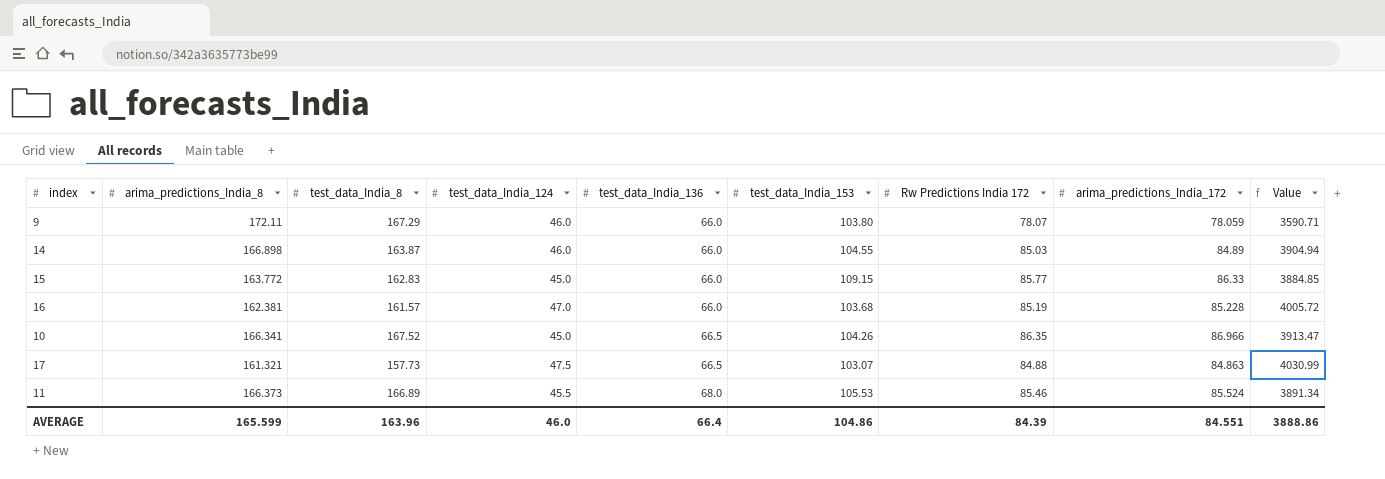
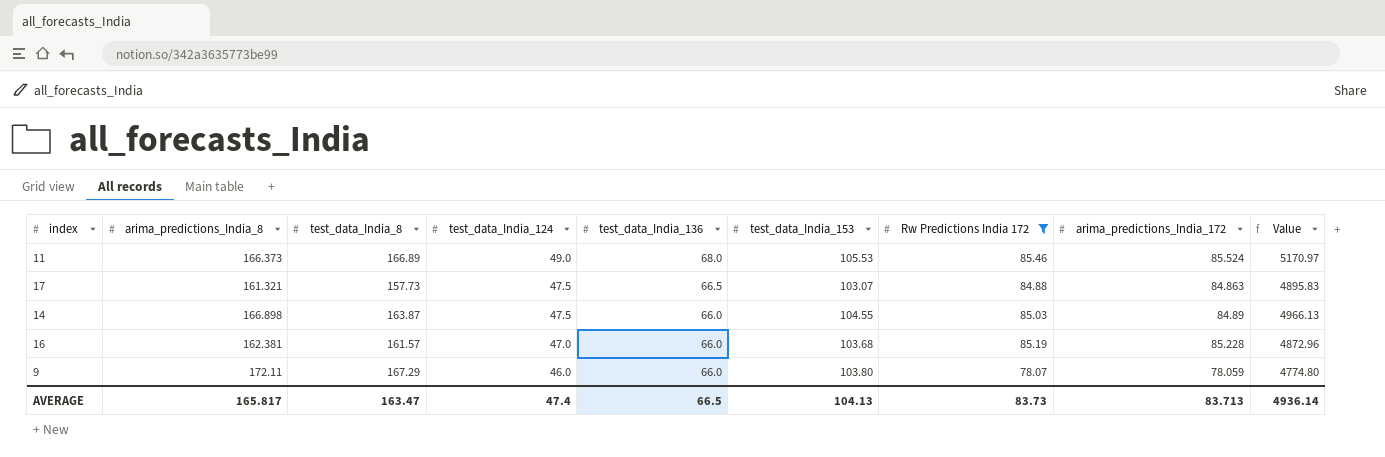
filter: none -> Rw Predictions India 172 <= 85.46
row order: test_data_India_136 ascending -> test_data_India_124 descending
column Value | formula: [test_data_India_124] * [arima_predictions_India_172] -> [test_data_India_124] * [test_data_India_153]
11 | test_data_India_124: 45.5 -> 49.0
14 | test_data_India_124: 46.0 -> 47.5
AVERAGE | arima_predictions_India_8: 165.599 -> 165.817
AVERAGE | test_data_India_8: 163.96 -> 163.47
AVERAGE | test_data_India_124: 46.0 -> 47.4
AVERAGE | test_data_India_136: 66.4 -> 66.5
AVERAGE | test_data_India_153: 104.86 -> 104.13
AVERAGE | Rw Predictions India 172: 84.39 -> 83.73
AVERAGE | arima_predictions_India_172: 84.551 -> 83.713
AVERAGE | Value: 3888.86 -> 4936.14

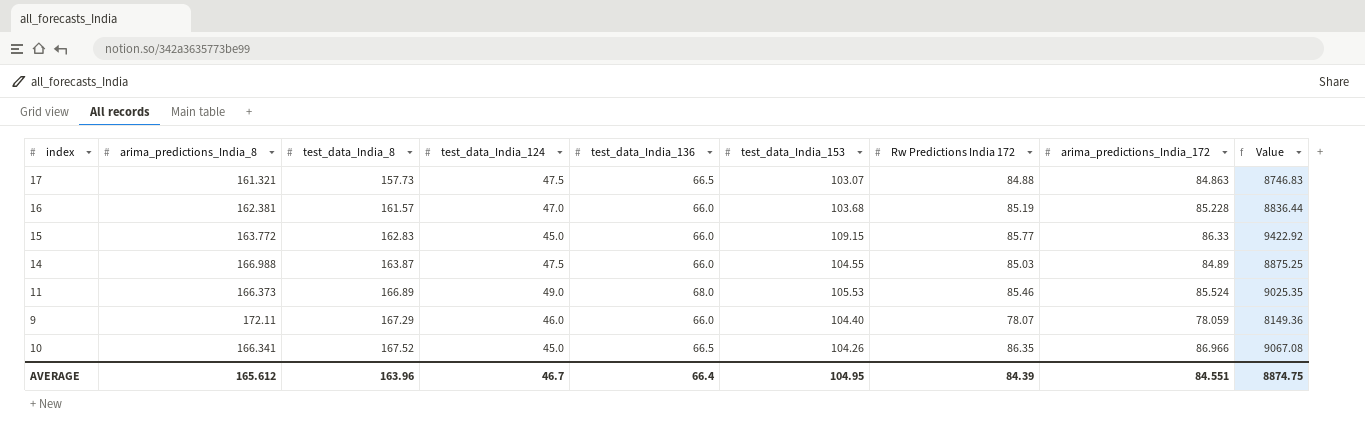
filter: Rw Predictions India 172 <= 85.46 -> none
row order: test_data_India_124 descending -> test_data_India_8 ascending
column Value | formula: [test_data_India_124] * [test_data_India_153] -> [test_data_India_153] * [arima_predictions_India_172]
14 | arima_predictions_India_8: 166.898 -> 166.988
9 | test_data_India_153: 103.80 -> 104.40
AVERAGE | arima_predictions_India_8: 165.817 -> 165.612
AVERAGE | test_data_India_8: 163.47 -> 163.96
AVERAGE | test_data_India_124: 47.4 -> 46.7
AVERAGE | test_data_India_136: 66.5 -> 66.4
AVERAGE | test_data_India_153: 104.13 -> 104.95
AVERAGE | Rw Predictions India 172: 83.73 -> 84.39
AVERAGE | arima_predictions_India_172: 83.713 -> 84.551
AVERAGE | Value: 4936.14 -> 8874.75

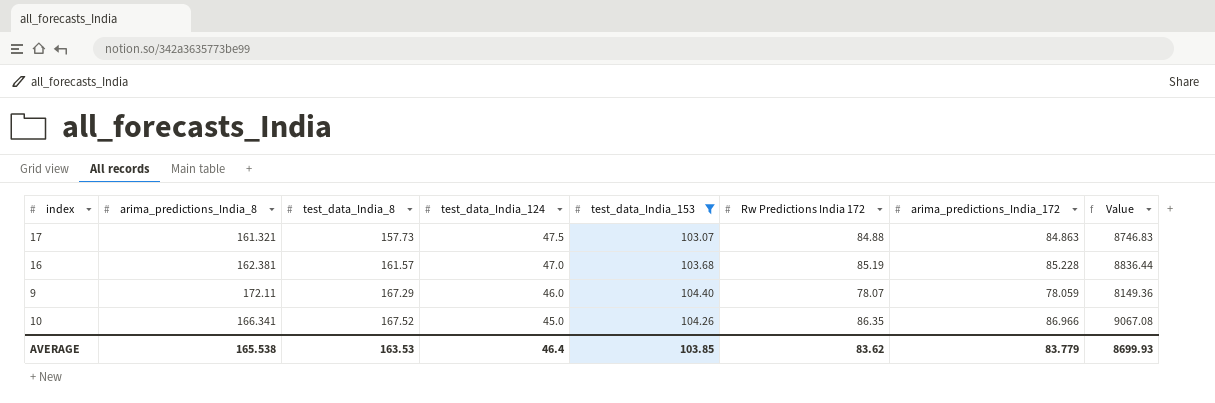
filter: none -> test_data_India_153 <= 104.40
column test_data_India_136 | position: 5 -> none
AVERAGE | arima_predictions_India_8: 165.612 -> 165.538
AVERAGE | test_data_India_8: 163.96 -> 163.53
AVERAGE | test_data_India_124: 46.7 -> 46.4
AVERAGE | test_data_India_153: 104.95 -> 103.85
AVERAGE | Rw Predictions India 172: 84.39 -> 83.62
AVERAGE | arima_predictions_India_172: 84.551 -> 83.779
AVERAGE | Value: 8874.75 -> 8699.93

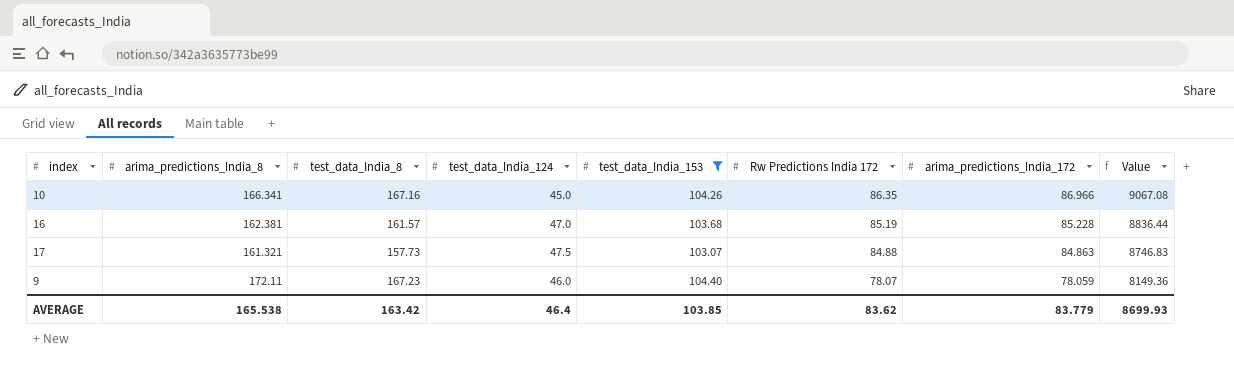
row order: test_data_India_8 ascending -> Rw Predictions India 172 descending
10 | test_data_India_8: 167.52 -> 167.16
9 | test_data_India_8: 167.29 -> 167.23
AVERAGE | test_data_India_8: 163.53 -> 163.42

